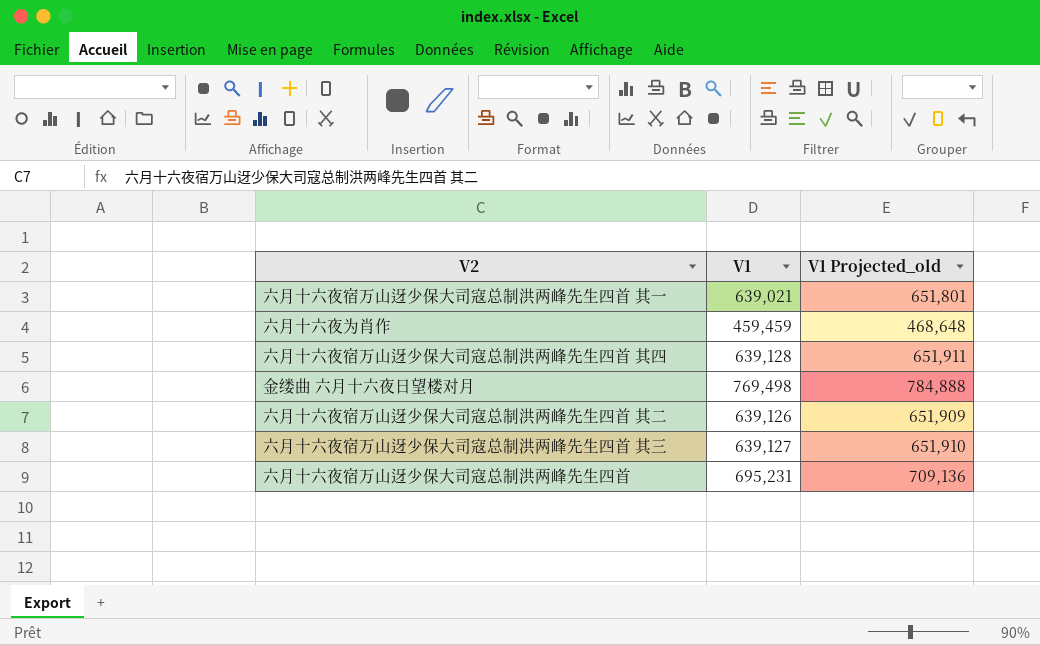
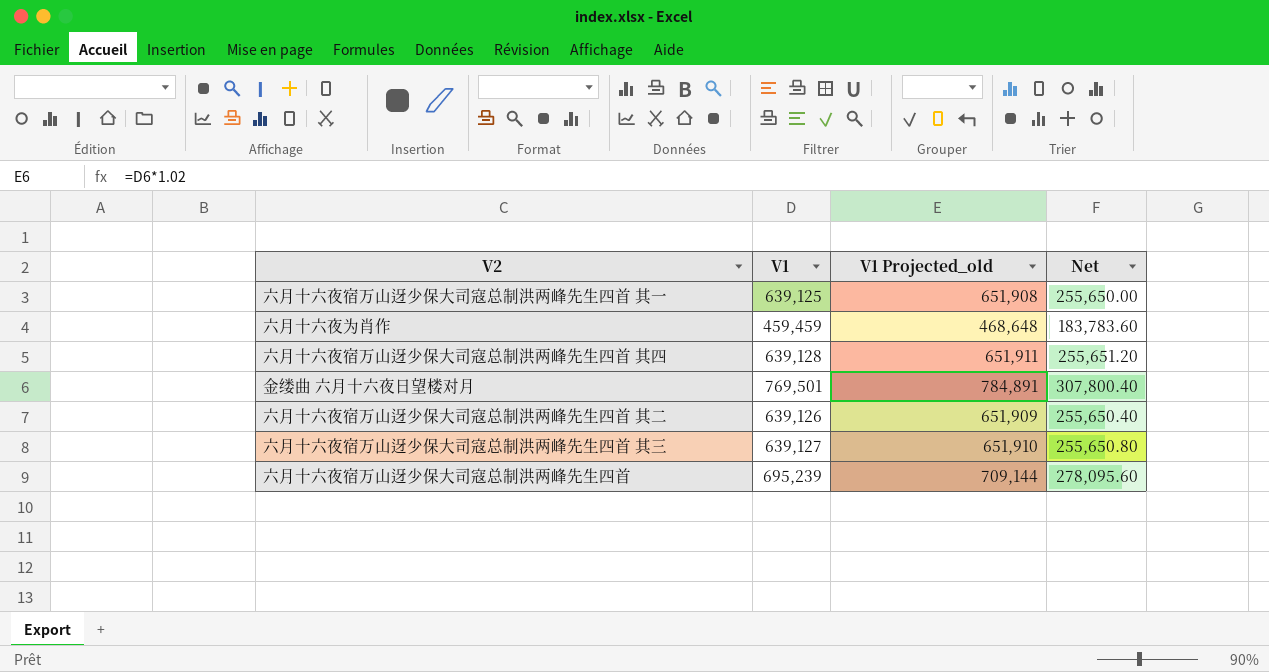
column Net | formula: none -> [V1] * 0.4
六月十六夜宿万山迓少保大司寇总制洪两峰先生四首 其一 | V1: 639,021 -> 639,125
六月十六夜宿万山迓少保大司寇总制洪两峰先生四首 其一 | V1 Projected_old: 651,801 -> 651,908
金缕曲 六月十六夜日望楼对月 | V1: 769,498 -> 769,501
金缕曲 六月十六夜日望楼对月 | V1 Projected_old: 784,888 -> 784,891
六月十六夜宿万山迓少保大司寇总制洪两峰先生四首 | V1: 695,231 -> 695,239
六月十六夜宿万山迓少保大司寇总制洪两峰先生四首 | V1 Projected_old: 709,136 -> 709,144

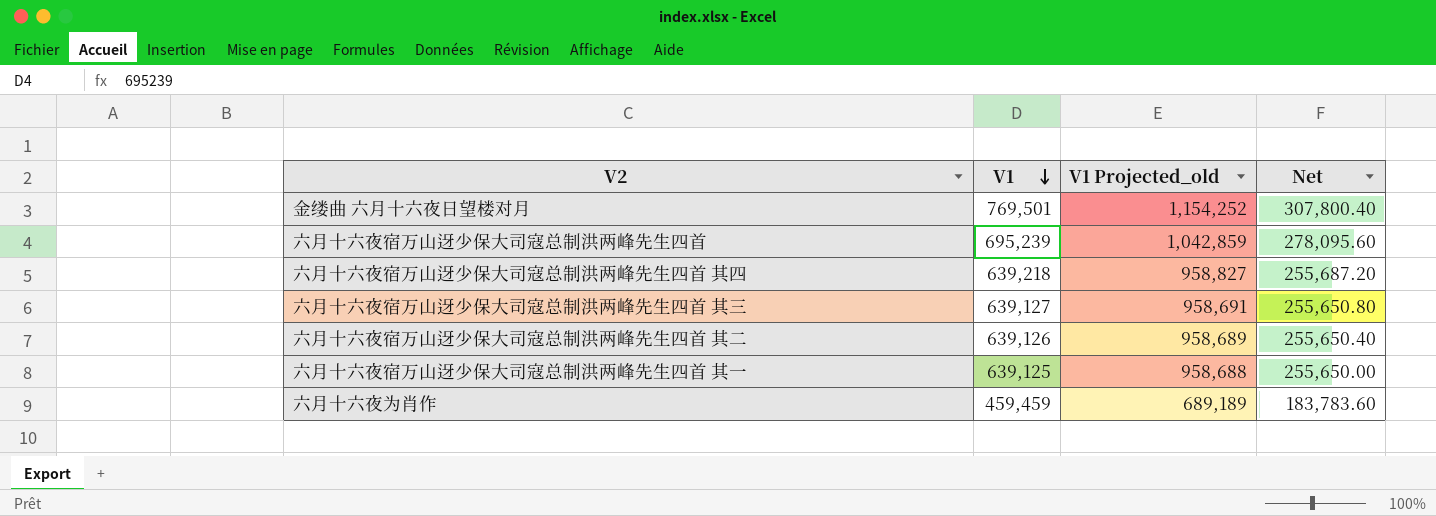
row order: none -> V1 descending
column V1 Projected_old | formula: [V1] * 1.02 -> [V1] * 1.5
六月十六夜宿万山迓少保大司寇总制洪两峰先生四首 其四 | V1: 639,128 -> 639,218
六月十六夜宿万山迓少保大司寇总制洪两峰先生四首 其四 | Net: 255,651.20 -> 255,687.20

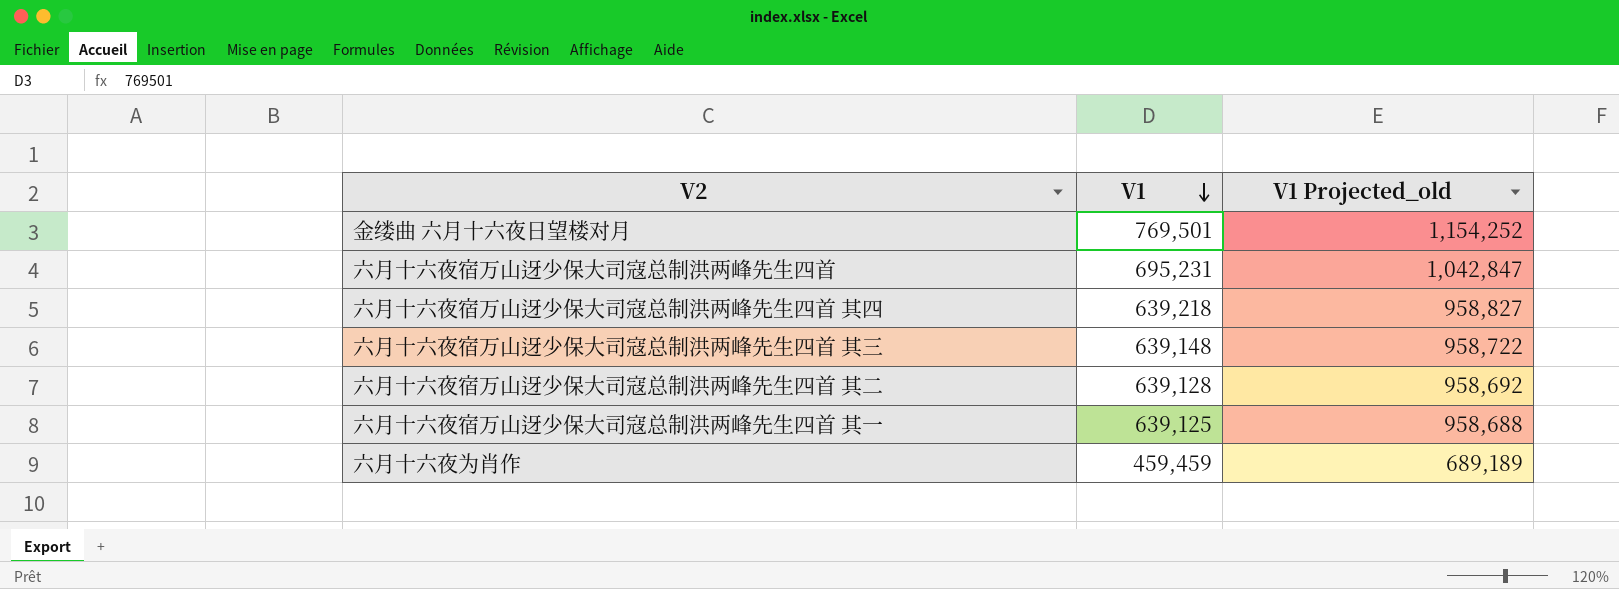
column Net | formula: [V1] * 0.4 -> none
六月十六夜宿万山迓少保大司寇总制洪两峰先生四首 | V1: 695,239 -> 695,231
六月十六夜宿万山迓少保大司寇总制洪两峰先生四首 | V1 Projected_old: 1,042,859 -> 1,042,847
六月十六夜宿万山迓少保大司寇总制洪两峰先生四首 其三 | V1: 639,127 -> 639,148
六月十六夜宿万山迓少保大司寇总制洪两峰先生四首 其三 | V1 Projected_old: 958,691 -> 958,722
六月十六夜宿万山迓少保大司寇总制洪两峰先生四首 其二 | V1: 639,126 -> 639,128
六月十六夜宿万山迓少保大司寇总制洪两峰先生四首 其二 | V1 Projected_old: 958,689 -> 958,692

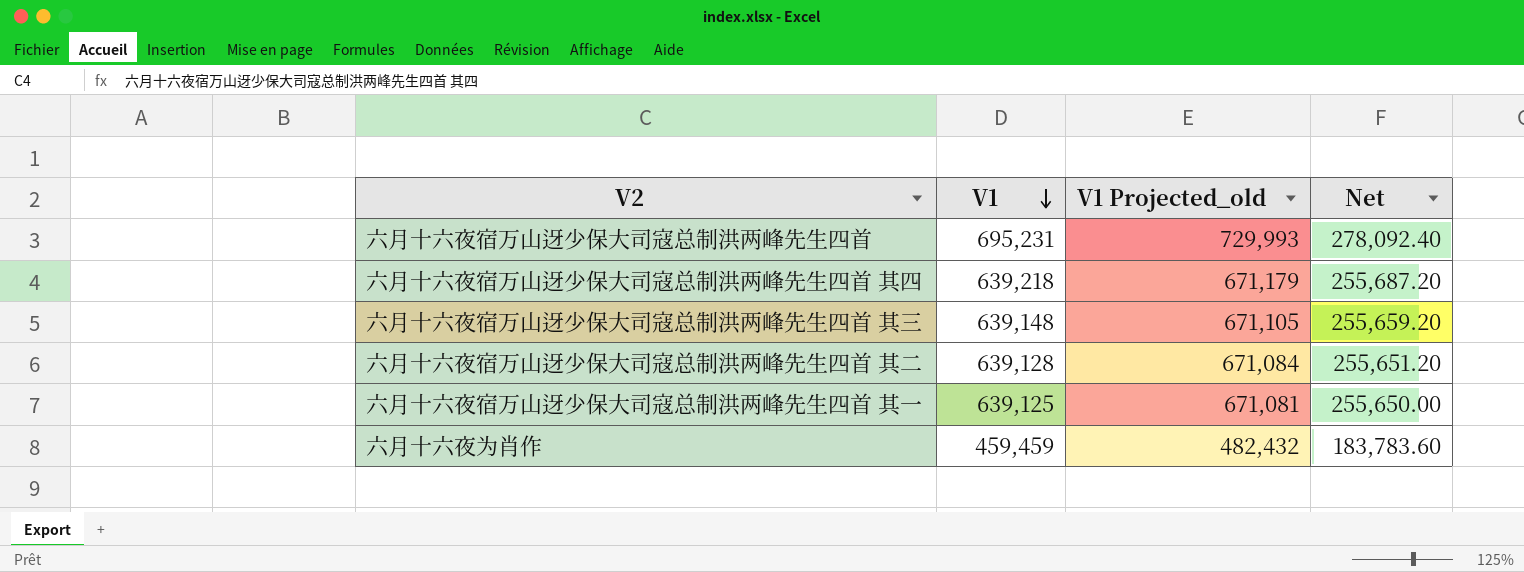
column V1 Projected_old | formula: [V1] * 1.5 -> [V1] * 1.05
column Net | formula: none -> [V1] * 0.4
row 金缕曲 六月十六夜日望楼对月: 769,501 | 1,154,252 -> none

